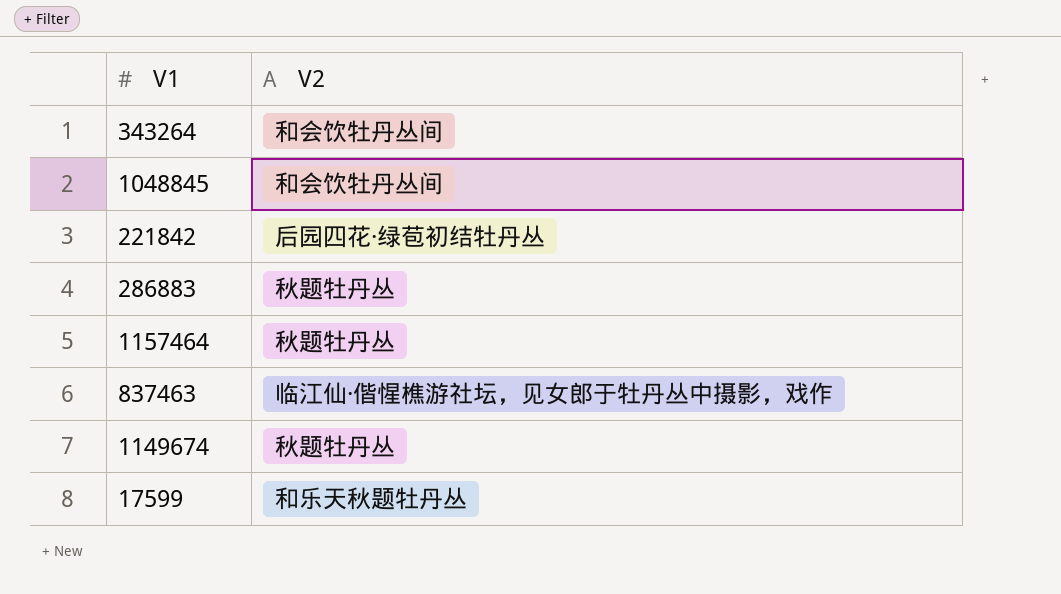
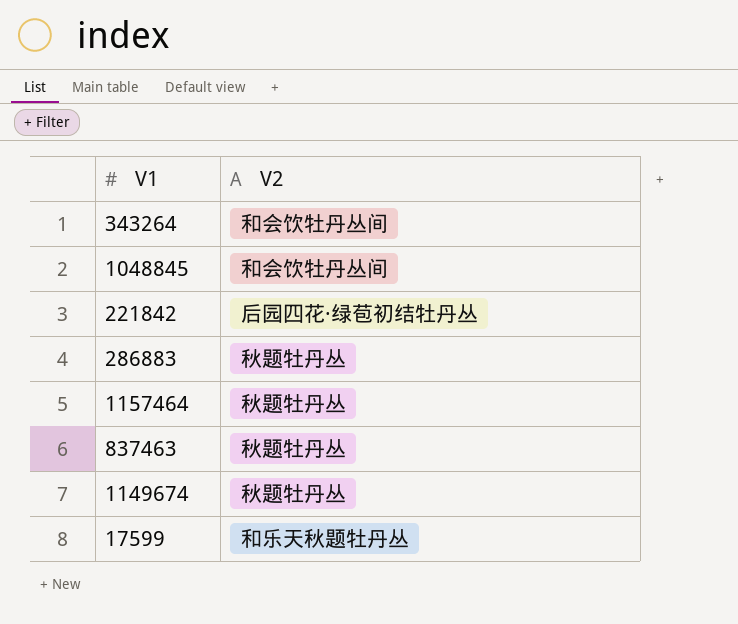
837463 | V2: 临江仙·偕惺樵游社坛，见女郎于牡丹丛中摄影，戏作 -> 秋题牡丹丛

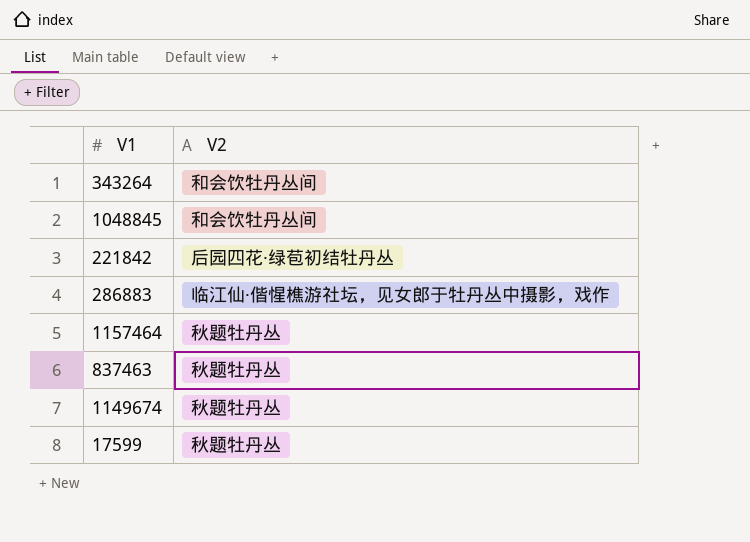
286883 | V2: 秋题牡丹丛 -> 临江仙·偕惺樵游社坛，见女郎于牡丹丛中摄影，戏作
17599 | V2: 和乐天秋题牡丹丛 -> 秋题牡丹丛

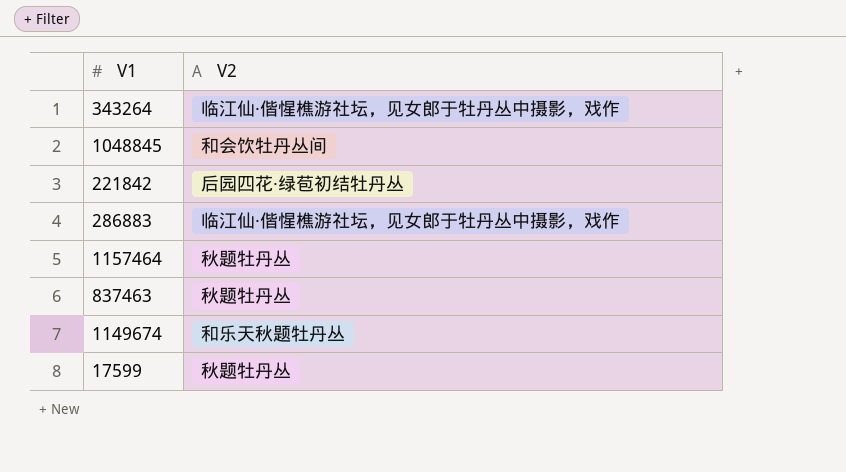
343264 | V2: 和会饮牡丹丛间 -> 临江仙·偕惺樵游社坛，见女郎于牡丹丛中摄影，戏作
1149674 | V2: 秋题牡丹丛 -> 和乐天秋题牡丹丛

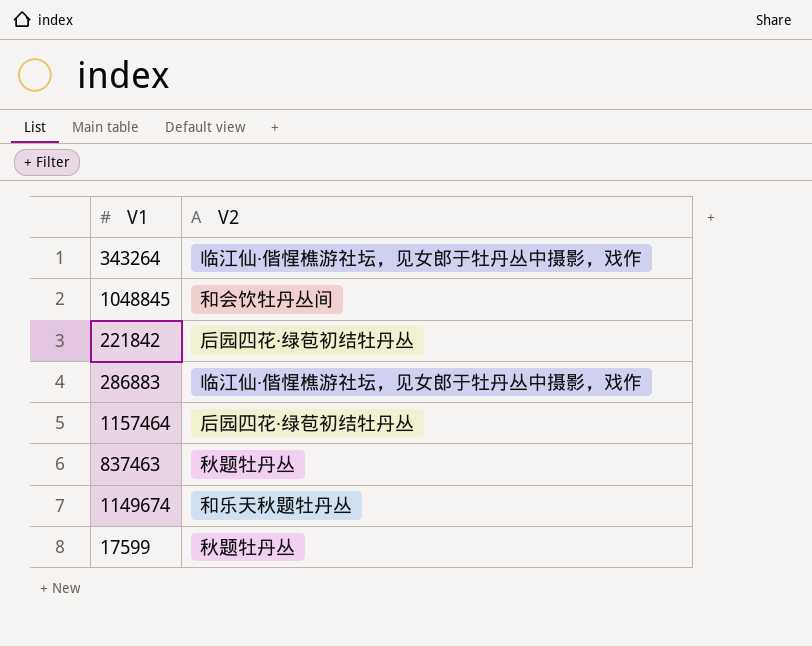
1157464 | V2: 秋题牡丹丛 -> 后园四花·绿苞初结牡丹丛

